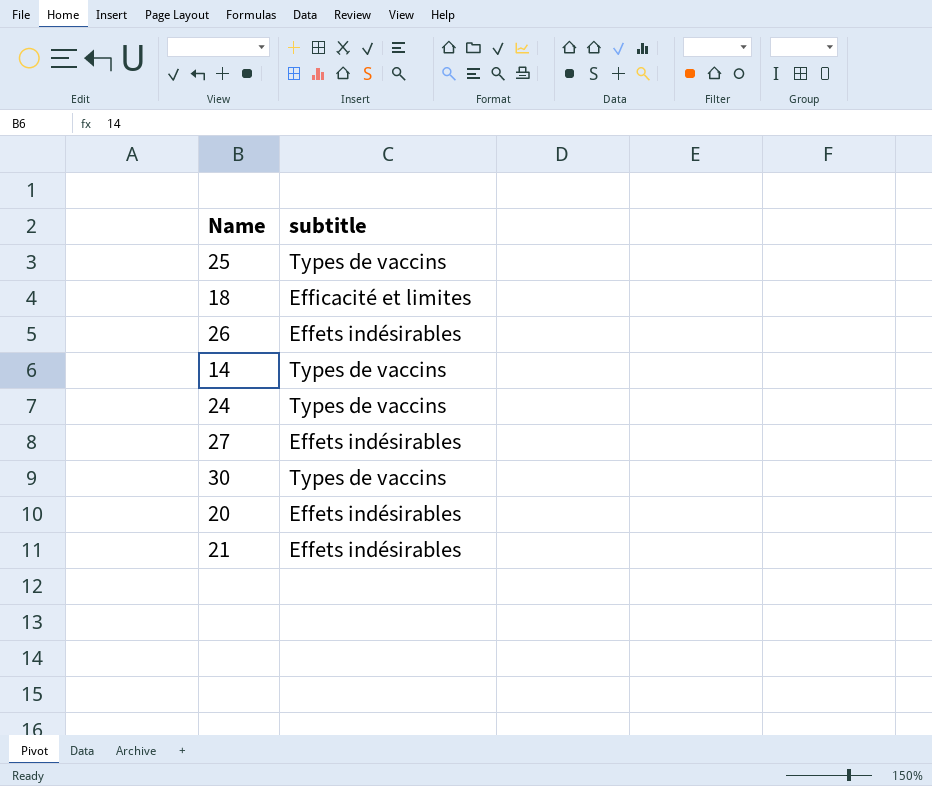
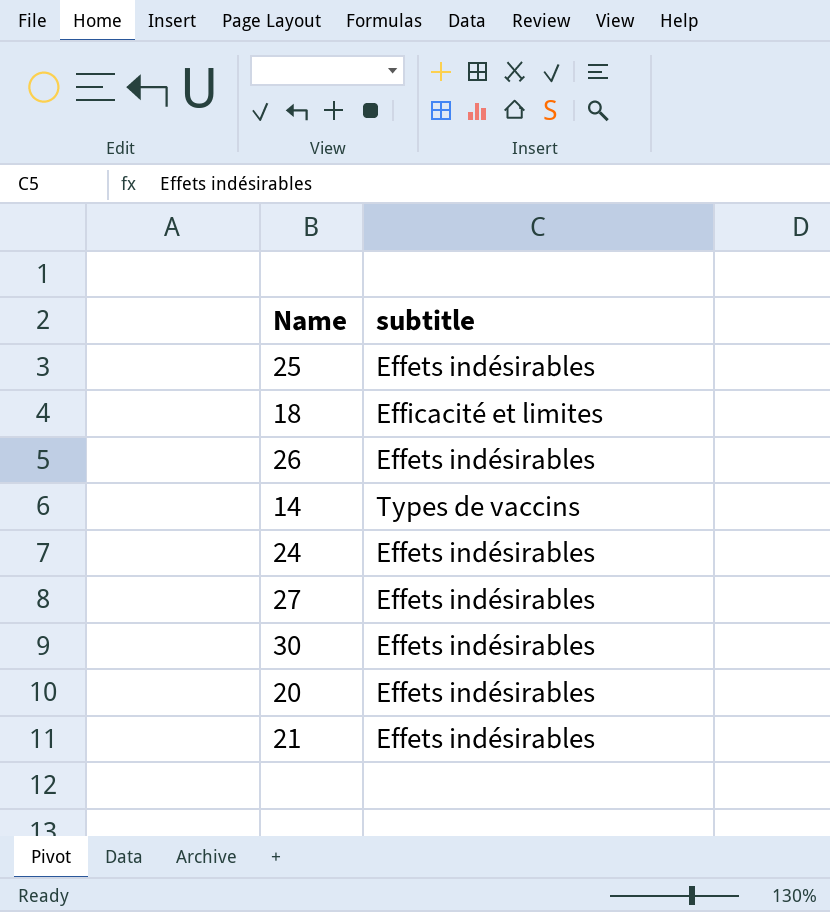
25 | subtitle: Types de vaccins -> Effets indésirables
24 | subtitle: Types de vaccins -> Effets indésirables
30 | subtitle: Types de vaccins -> Effets indésirables

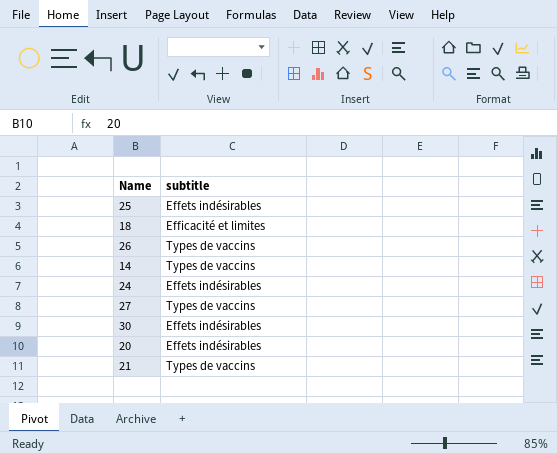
26 | subtitle: Effets indésirables -> Types de vaccins
27 | subtitle: Effets indésirables -> Types de vaccins
21 | subtitle: Effets indésirables -> Types de vaccins

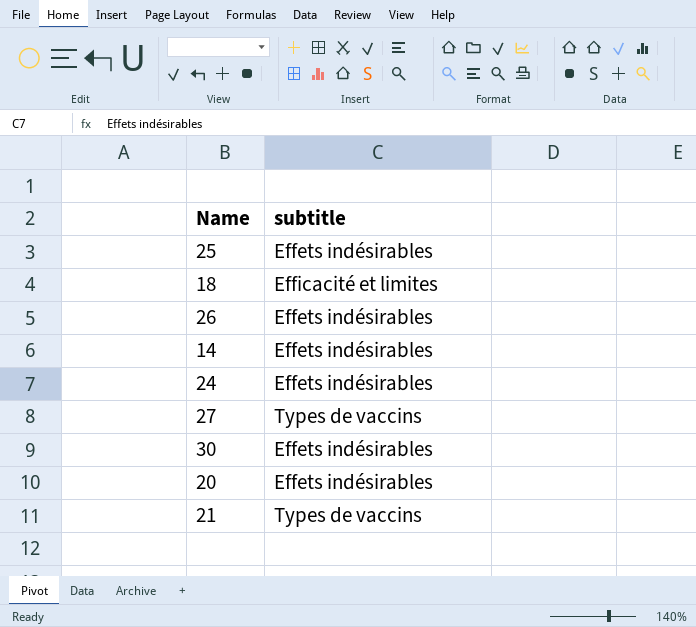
26 | subtitle: Types de vaccins -> Effets indésirables
14 | subtitle: Types de vaccins -> Effets indésirables

